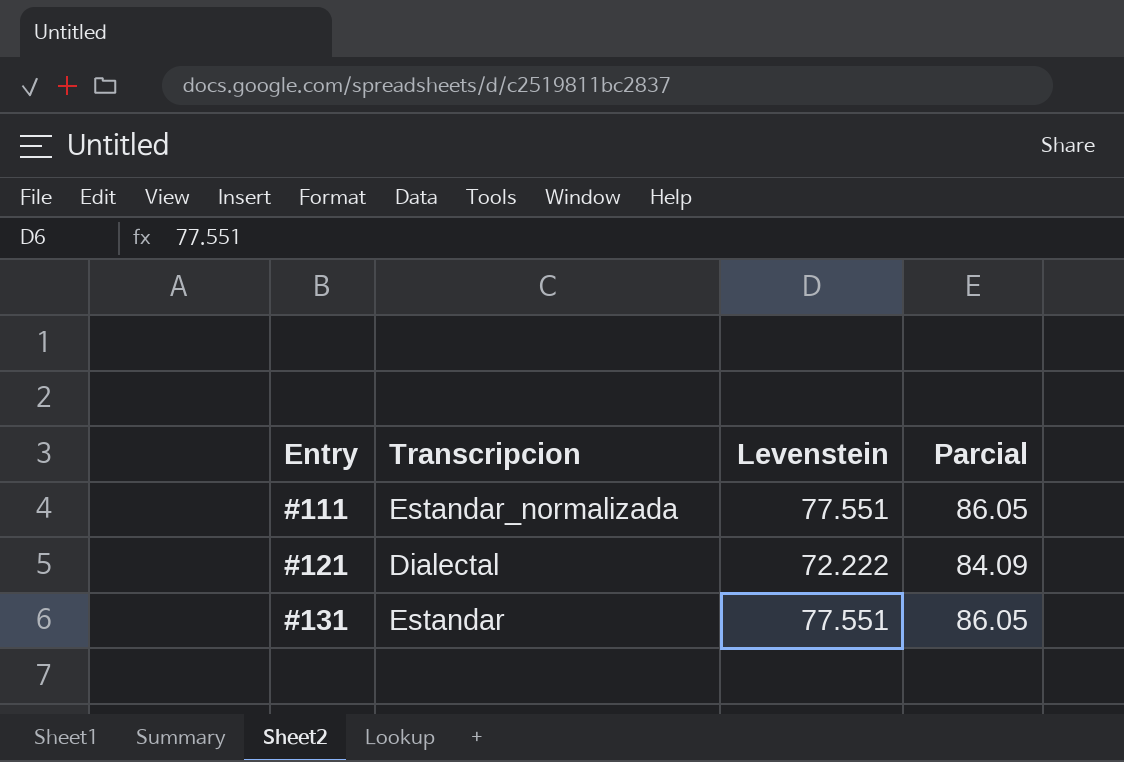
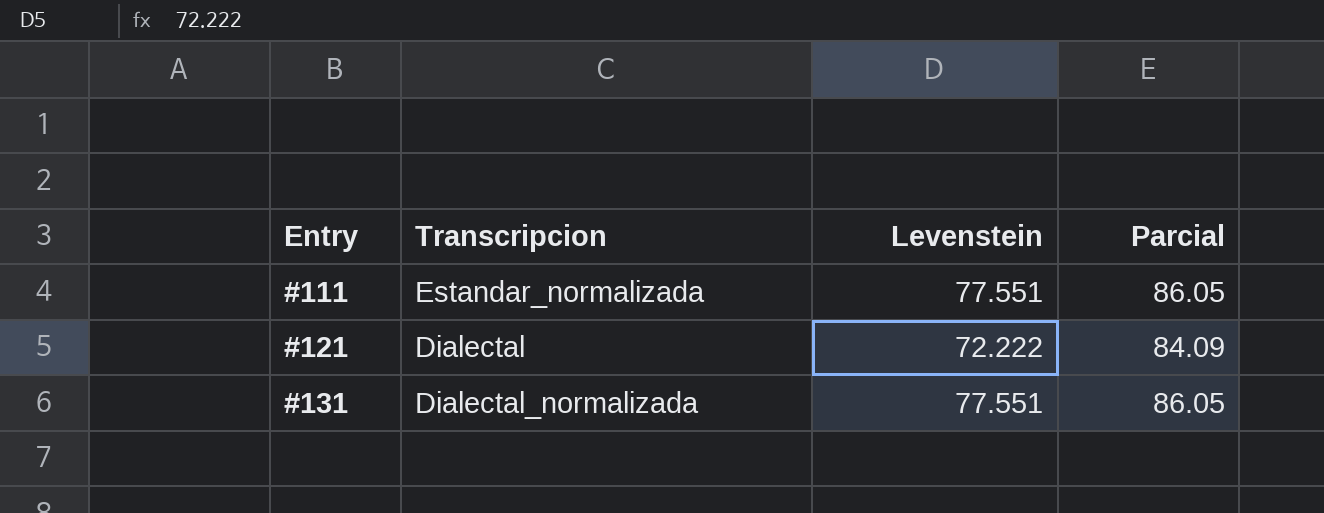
#131 | Transcripcion: Estandar -> Dialectal_normalizada

